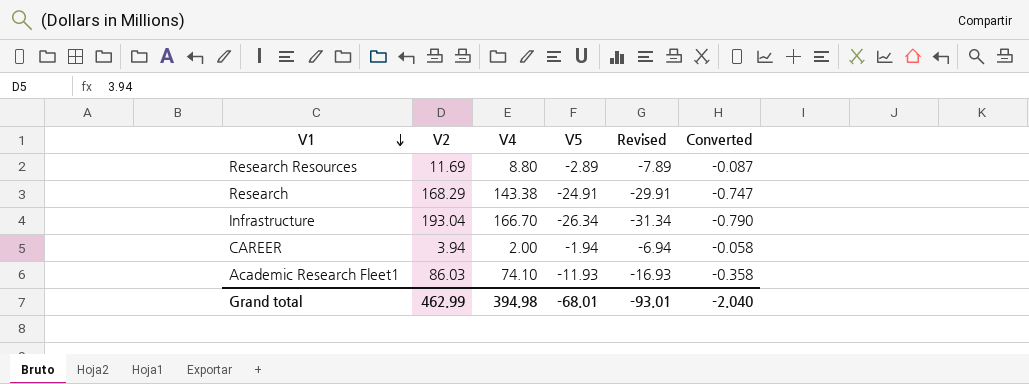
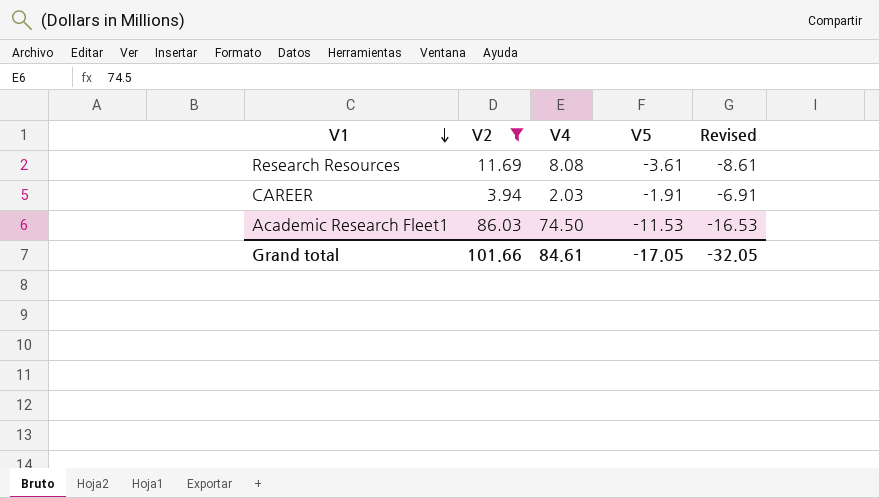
filter: none -> V2 <= 86.03
column Converted | formula: [V5] * 0.03 -> none
Research Resources | V4: 8.80 -> 8.08
Research Resources | V5: -2.89 -> -3.61
Research Resources | Revised: -7.89 -> -8.61
CAREER | V4: 2.00 -> 2.03
CAREER | V5: -1.94 -> -1.91
CAREER | Revised: -6.94 -> -6.91
Academic Research Fleet1 | V4: 74.10 -> 74.50
Academic Research Fleet1 | V5: -11.93 -> -11.53
Academic Research Fleet1 | Revised: -16.93 -> -16.53
Grand total | V2: 462.99 -> 101.66
Grand total | V4: 394.98 -> 84.61
Grand total | V5: -68.01 -> -17.05
Grand total | Revised: -93.01 -> -32.05

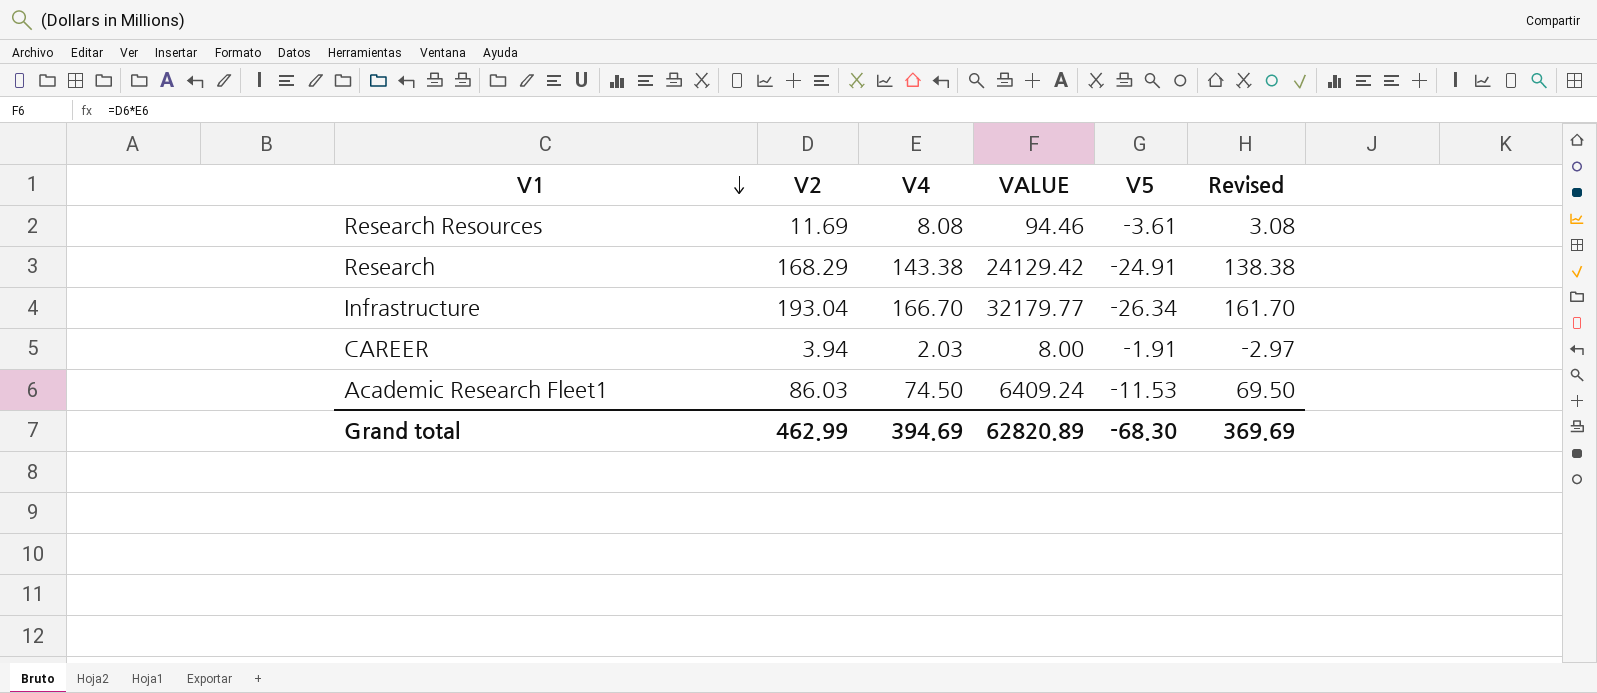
filter: V2 <= 86.03 -> none
column VALUE | formula: none -> [V2] * [V4]
column Revised | formula: [V5] - 5 -> [V4] - 5
Grand total | V2: 101.66 -> 462.99
Grand total | V4: 84.61 -> 394.69
Grand total | V5: -17.05 -> -68.30
Grand total | Revised: -32.05 -> 369.69

